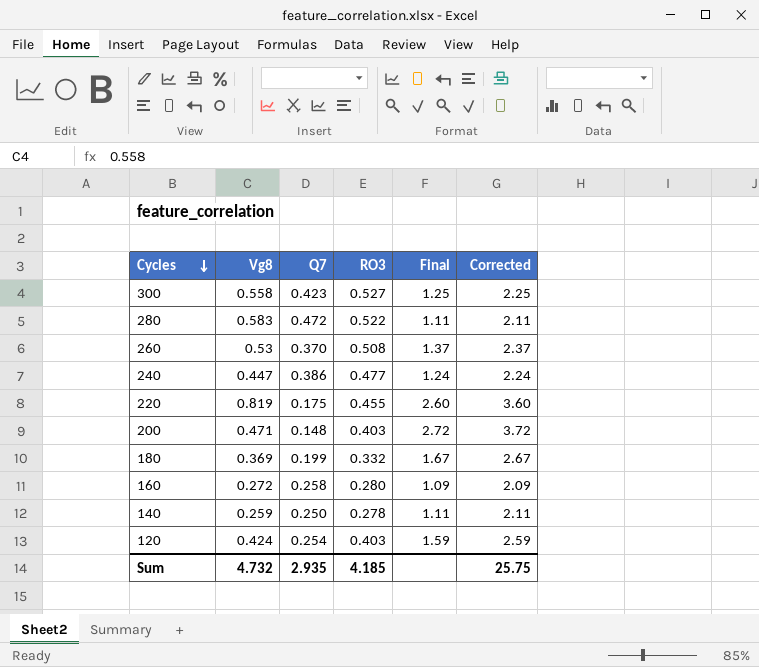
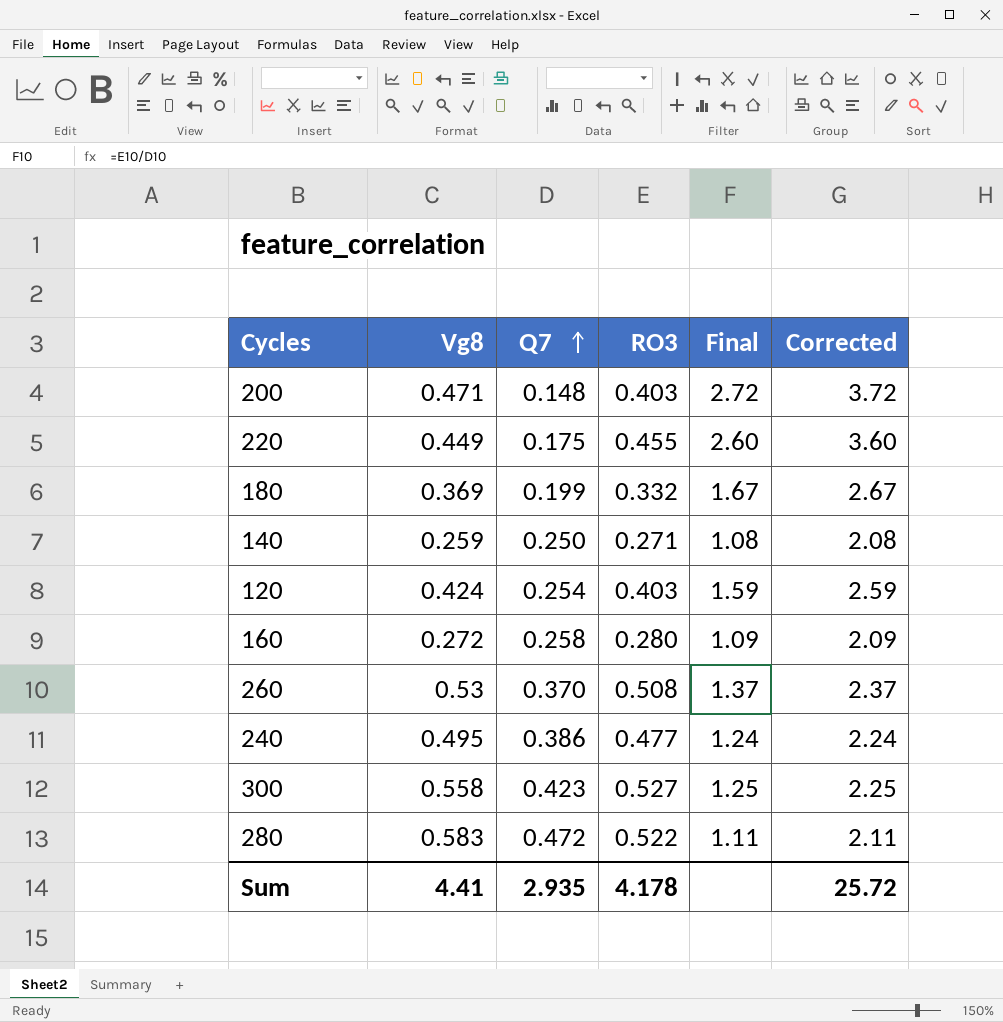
row order: Cycles descending -> Q7 ascending
220 | Vg8: 0.819 -> 0.449
140 | RO3: 0.278 -> 0.271
140 | Final: 1.11 -> 1.08
140 | Corrected: 2.11 -> 2.08
240 | Vg8: 0.447 -> 0.495
Sum | Vg8: 4.732 -> 4.41
Sum | RO3: 4.185 -> 4.178
Sum | Corrected: 25.75 -> 25.72

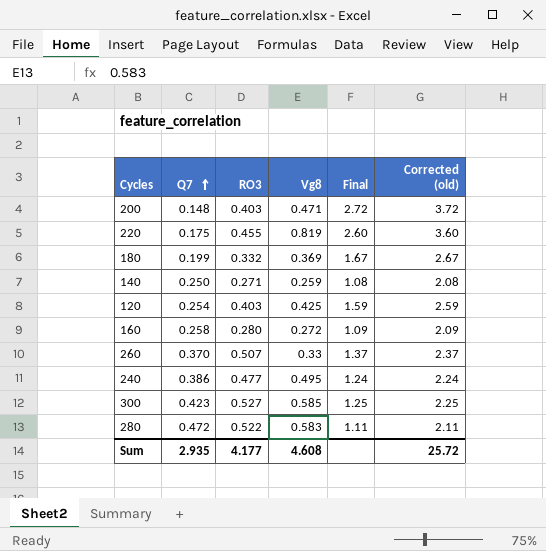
column Vg8 | position: 2 -> 4
column name: Corrected -> Corrected (old)
220 | Vg8: 0.449 -> 0.819
120 | Vg8: 0.424 -> 0.425
260 | RO3: 0.508 -> 0.507
260 | Vg8: 0.53 -> 0.33
300 | Vg8: 0.558 -> 0.585
Sum | RO3: 4.178 -> 4.177
Sum | Vg8: 4.41 -> 4.608

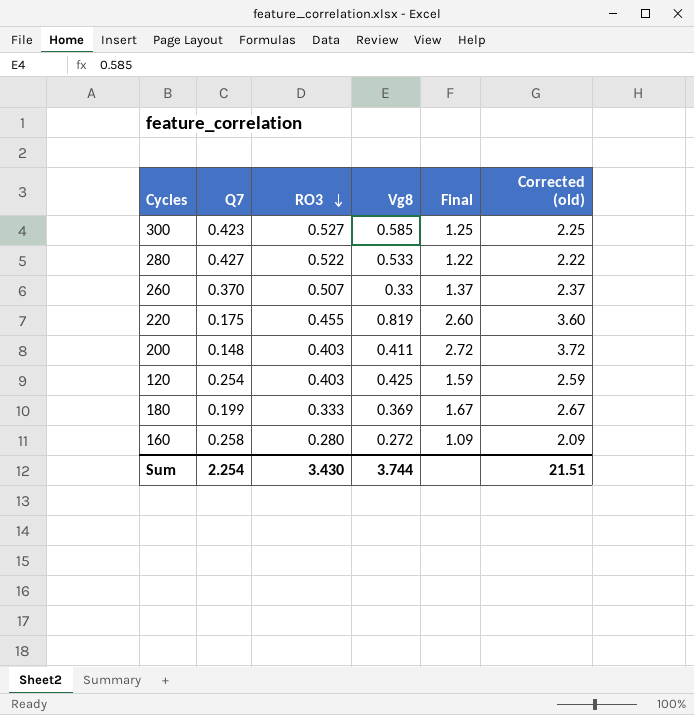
row order: Q7 ascending -> RO3 descending
row 140: 0.250 | 0.271 | 0.259 | 1.08 | 2.08 -> none
row 240: 0.386 | 0.477 | 0.495 | 1.24 | 2.24 -> none
280 | Q7: 0.472 -> 0.427
280 | Vg8: 0.583 -> 0.533
280 | Final: 1.11 -> 1.22
280 | Corrected (old): 2.11 -> 2.22
200 | Vg8: 0.471 -> 0.411
180 | RO3: 0.332 -> 0.333
Sum | Q7: 2.935 -> 2.254
Sum | RO3: 4.177 -> 3.430
Sum | Vg8: 4.608 -> 3.744
Sum | Corrected (old): 25.72 -> 21.51

